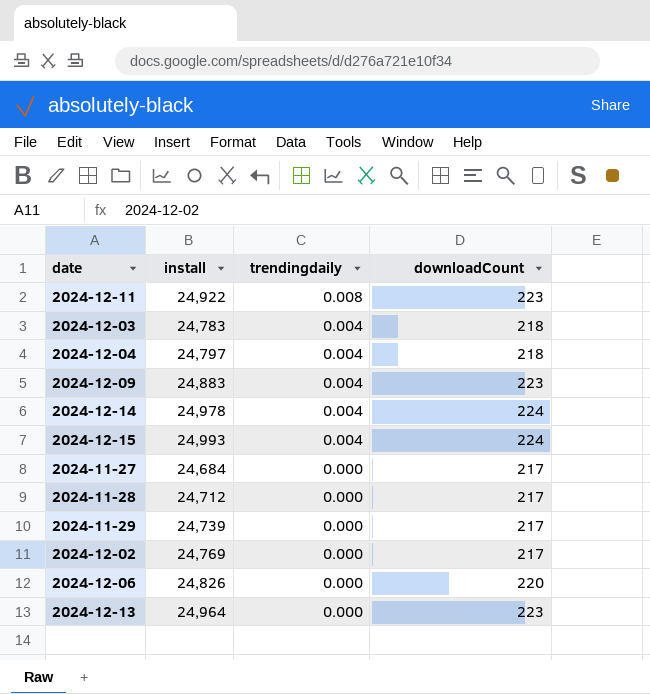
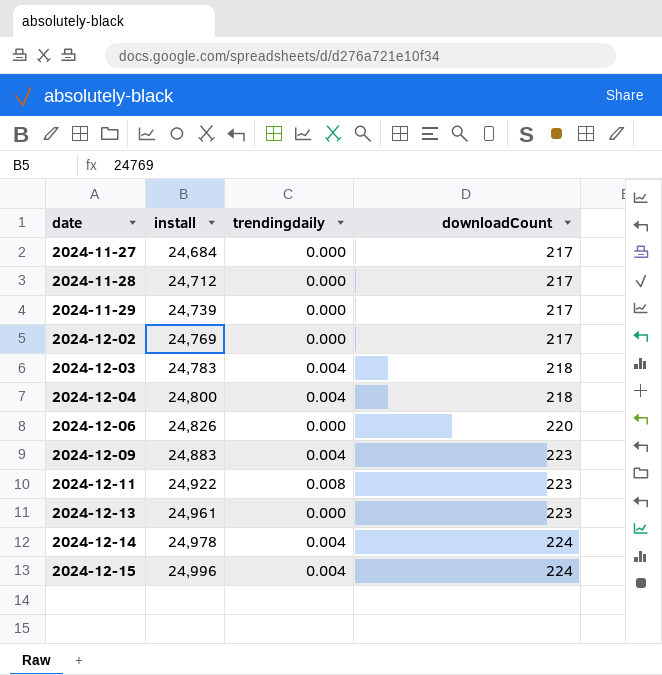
row order: trendingdaily descending -> date ascending
2024-12-04 | install: 24,797 -> 24,800
2024-12-13 | install: 24,964 -> 24,961
2024-12-15 | install: 24,993 -> 24,996

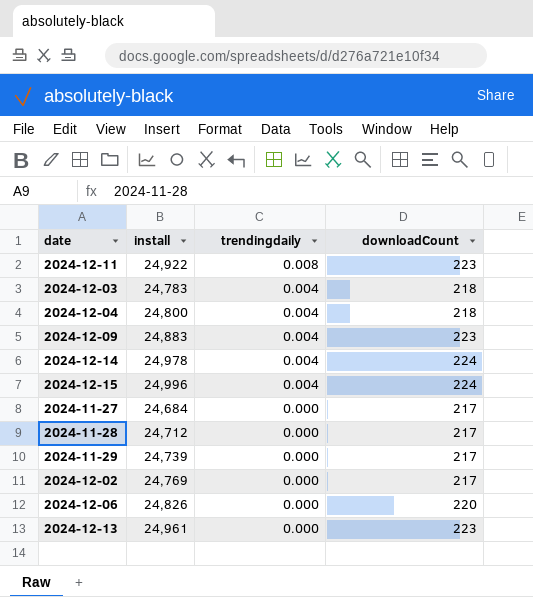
row order: date ascending -> trendingdaily descending

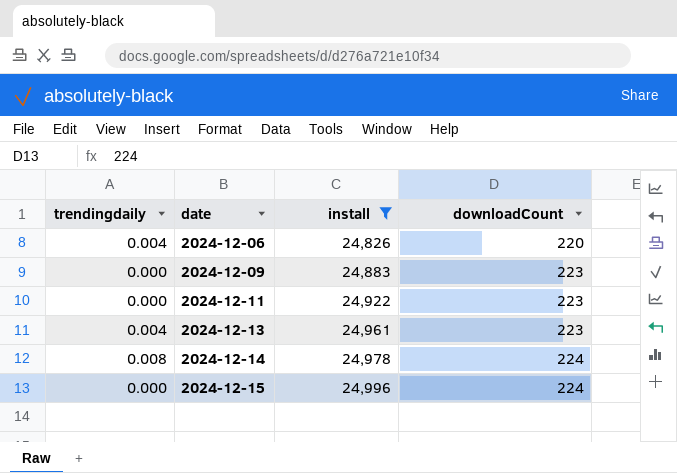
filter: none -> install >= 24,826
row order: trendingdaily descending -> date ascending
column trendingdaily | position: 3 -> 1
2024-12-06 | trendingdaily: 0.000 -> 0.004
2024-12-09 | trendingdaily: 0.004 -> 0.000
2024-12-11 | trendingdaily: 0.008 -> 0.000
2024-12-13 | trendingdaily: 0.000 -> 0.004
2024-12-14 | trendingdaily: 0.004 -> 0.008
2024-12-15 | trendingdaily: 0.004 -> 0.000

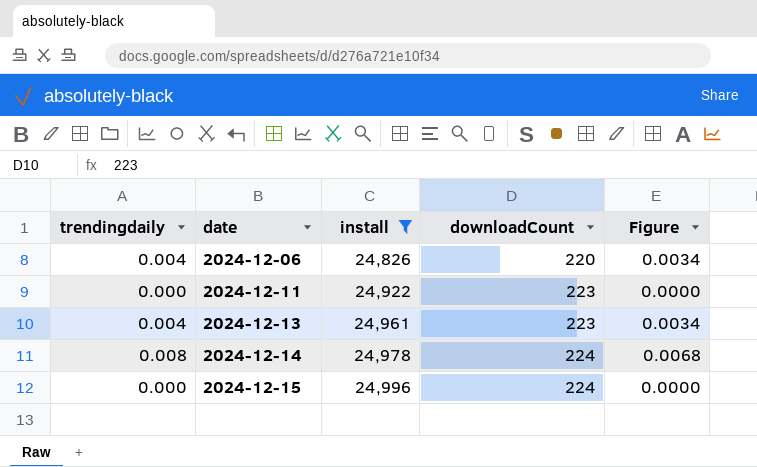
column Figure | formula: none -> [trendingdaily] * 0.85
row 2024-12-09: 0.000 | 24,883 | 223 -> none

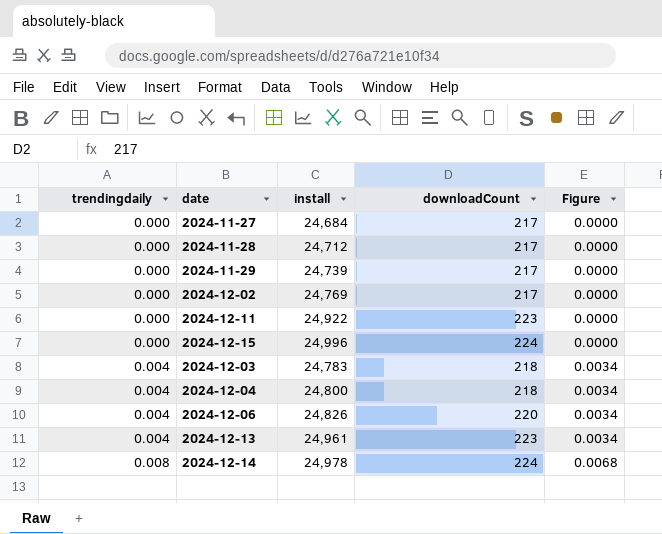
filter: install >= 24,826 -> none
row order: date ascending -> trendingdaily ascending

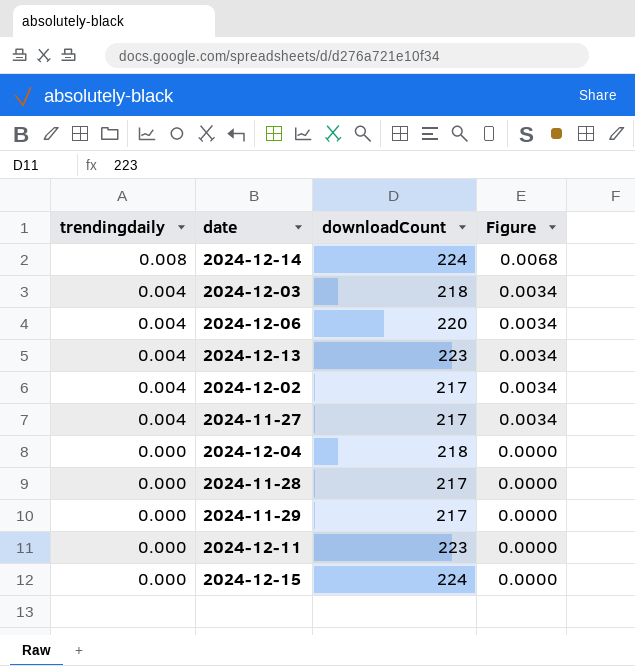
row order: trendingdaily ascending -> trendingdaily descending
column install | position: 3 -> none
2024-12-02 | trendingdaily: 0.000 -> 0.004
2024-12-02 | Figure: 0.0000 -> 0.0034
2024-11-27 | trendingdaily: 0.000 -> 0.004
2024-11-27 | Figure: 0.0000 -> 0.0034
2024-12-04 | trendingdaily: 0.004 -> 0.000
2024-12-04 | Figure: 0.0034 -> 0.0000

